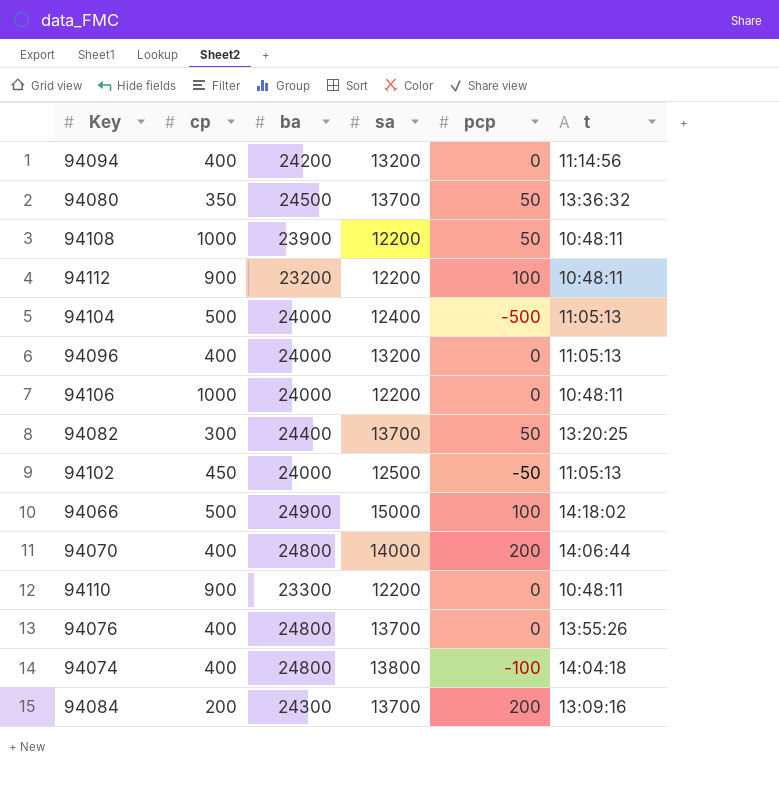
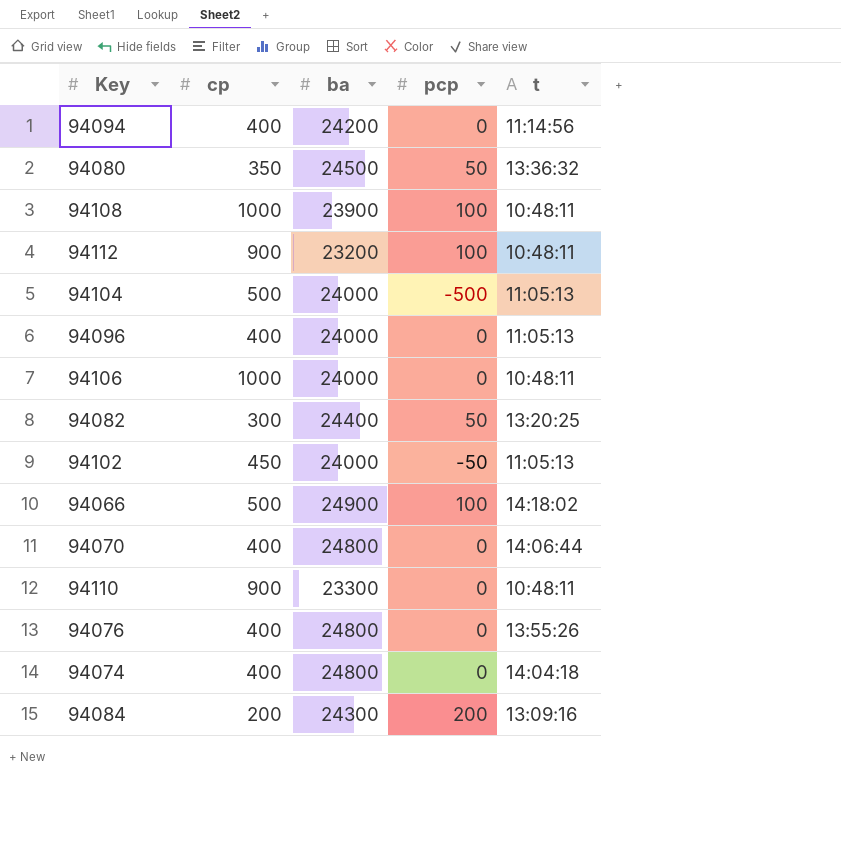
column sa | position: 4 -> none
94108 | pcp: 50 -> 100
94070 | pcp: 200 -> 0
94074 | pcp: -100 -> 0

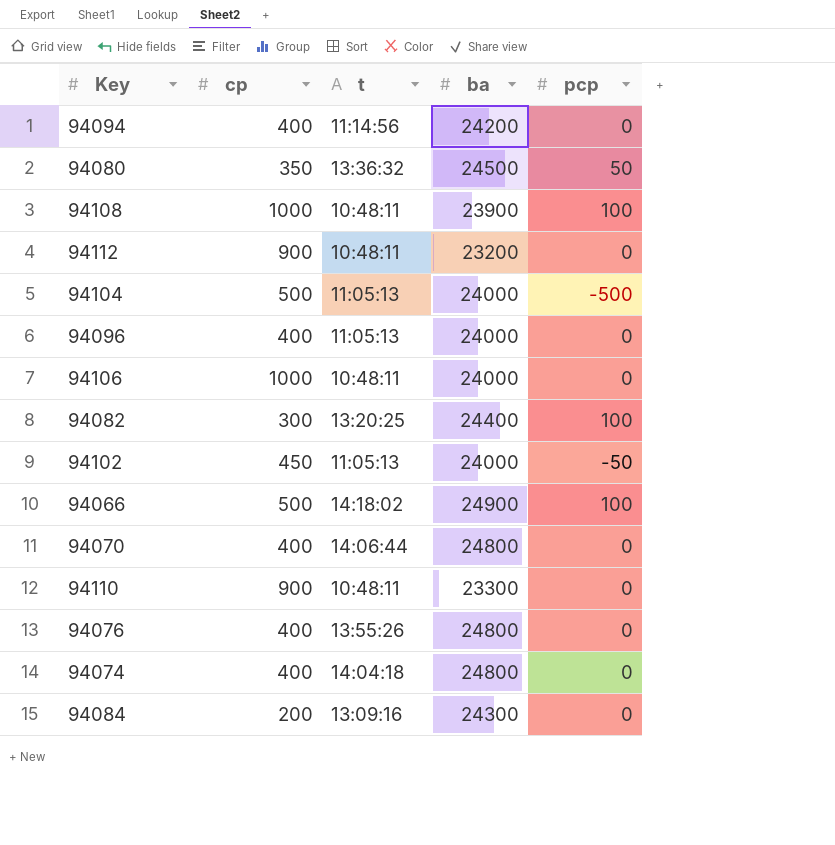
column t | position: 5 -> 3
94112 | pcp: 100 -> 0
94082 | pcp: 50 -> 100
94084 | pcp: 200 -> 0

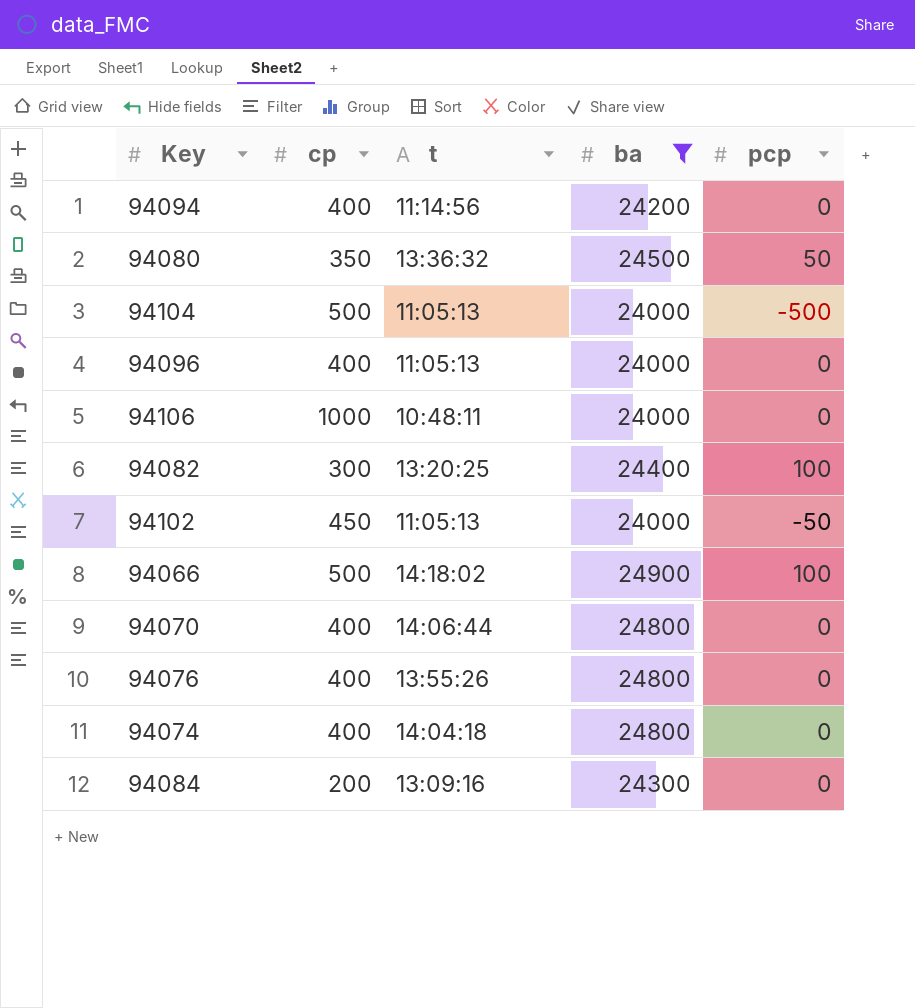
filter: none -> ba >= 24000

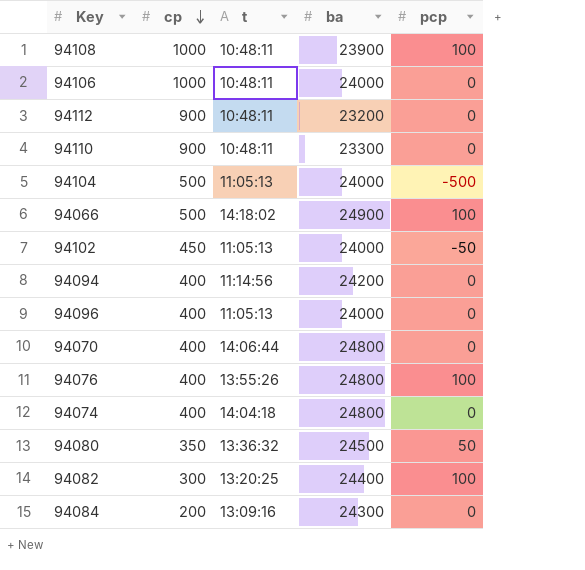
filter: ba >= 24000 -> none
row order: none -> cp descending
94076 | pcp: 0 -> 100

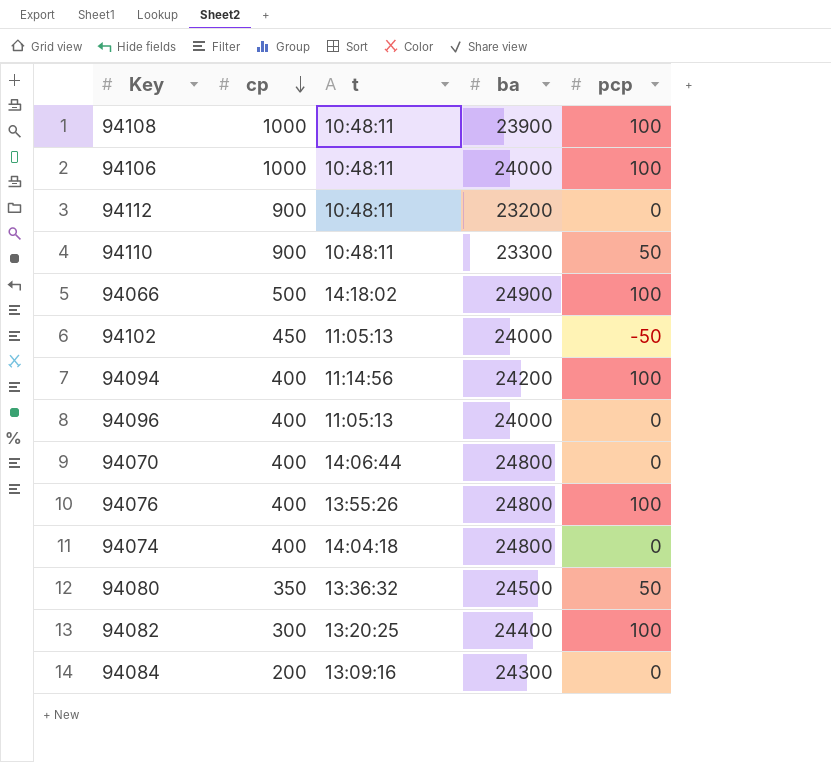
row 94104: 500 | 11:05:13 | 24000 | -500 -> none
94106 | pcp: 0 -> 100
94110 | pcp: 0 -> 50
94094 | pcp: 0 -> 100

